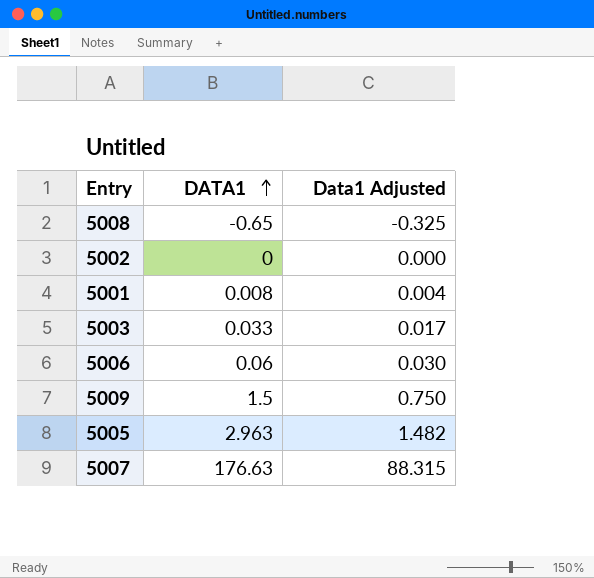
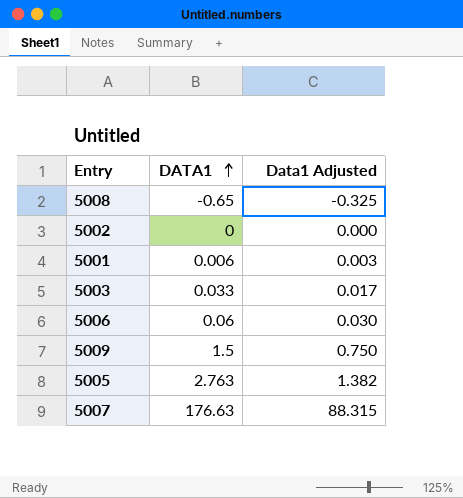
5001 | DATA1: 0.008 -> 0.006
5001 | Data1 Adjusted: 0.004 -> 0.003
5005 | DATA1: 2.963 -> 2.763
5005 | Data1 Adjusted: 1.482 -> 1.382

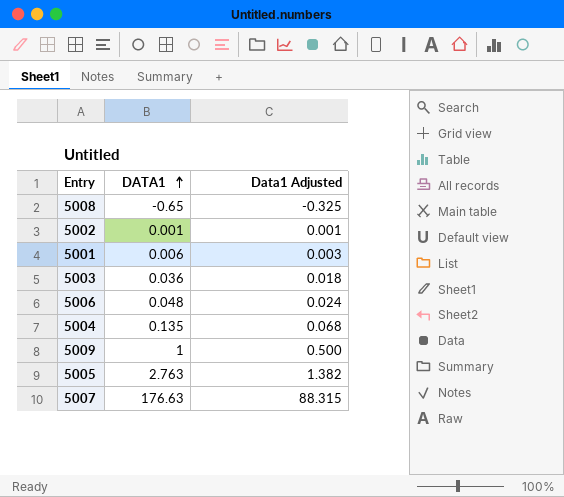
5002 | DATA1: 0 -> 0.001
5002 | Data1 Adjusted: 0.000 -> 0.001
5003 | DATA1: 0.033 -> 0.036
5003 | Data1 Adjusted: 0.017 -> 0.018
5006 | DATA1: 0.06 -> 0.048
5006 | Data1 Adjusted: 0.030 -> 0.024
row 5004: none -> 0.135 | 0.068
5009 | DATA1: 1.5 -> 1
5009 | Data1 Adjusted: 0.750 -> 0.500

